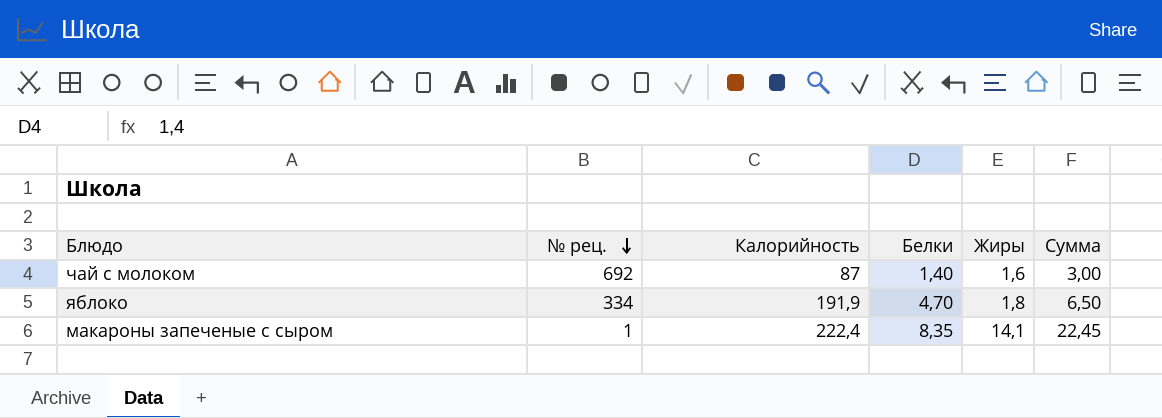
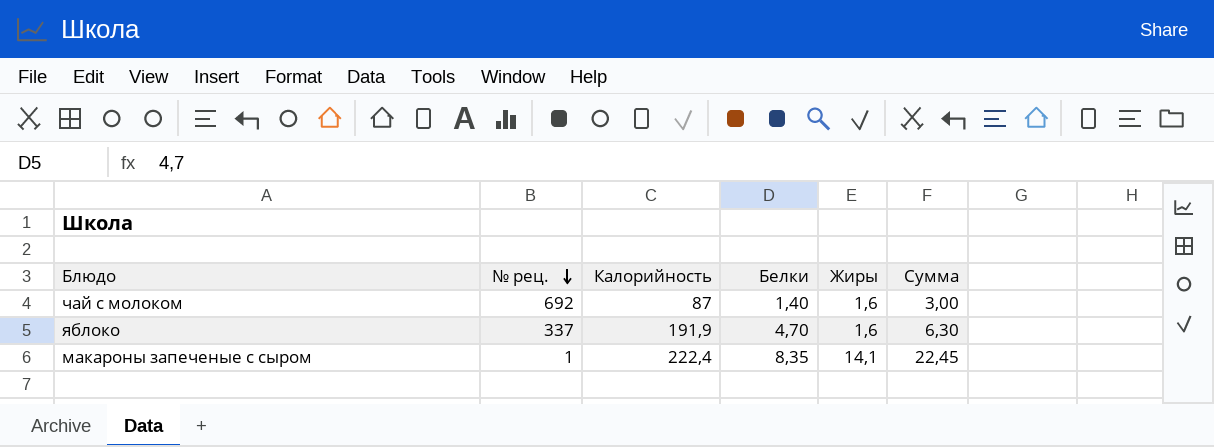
яблоко | № рец.: 334 -> 337
яблоко | Жиры: 1,8 -> 1,6
яблоко | Сумма: 6,50 -> 6,30

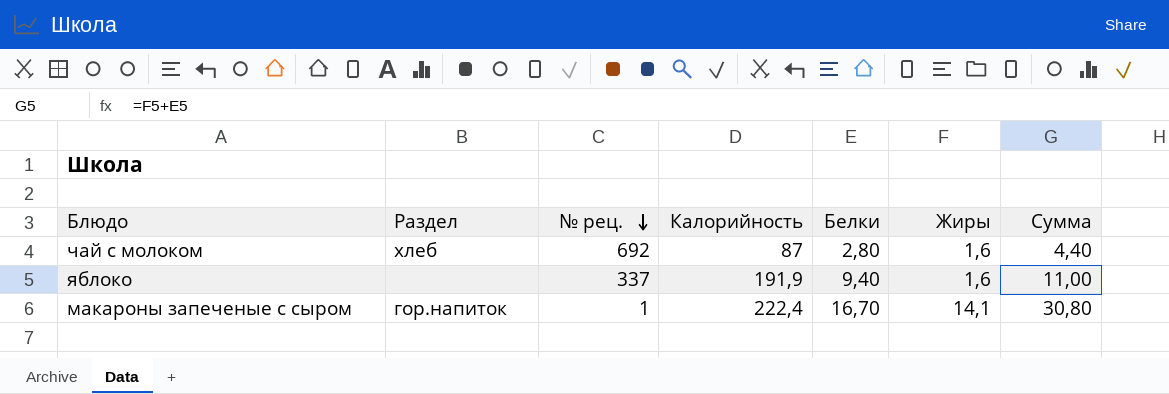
column Раздел | position: none -> 2
чай с молоком | Белки: 1,40 -> 2,80
чай с молоком | Сумма: 3,00 -> 4,40
яблоко | Белки: 4,70 -> 9,40
яблоко | Сумма: 6,30 -> 11,00
макароны запеченые с сыром | Белки: 8,35 -> 16,70
макароны запеченые с сыром | Сумма: 22,45 -> 30,80

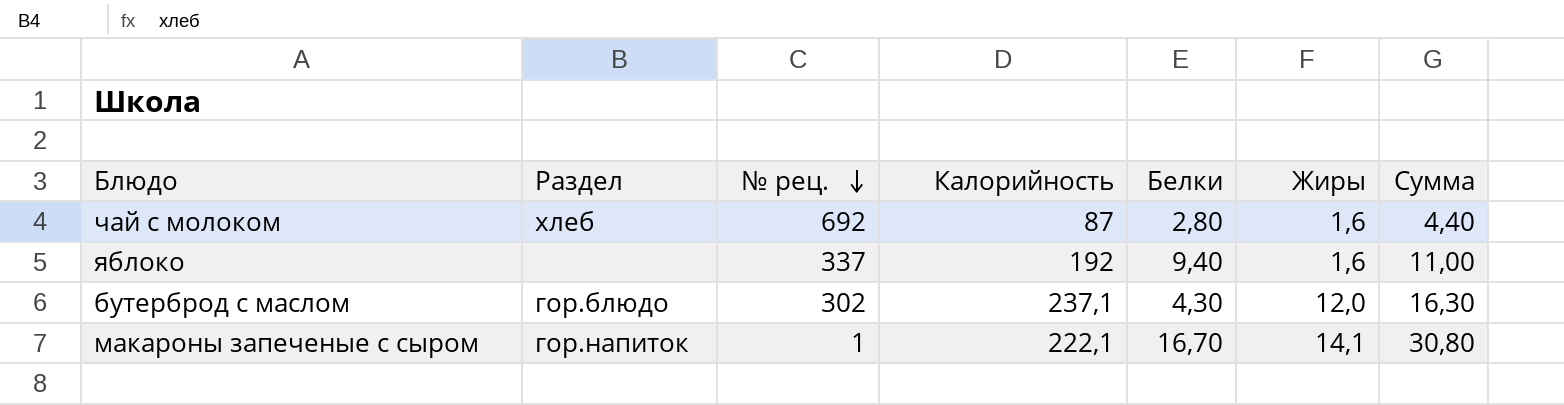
яблоко | Калорийность: 191,9 -> 192
row бутерброд с маслом: none -> гор.блюдо | 302 | 237,1 | 4,30 | 12,0 | 16,30
макароны запеченые с сыром | Калорийность: 222,4 -> 222,1

